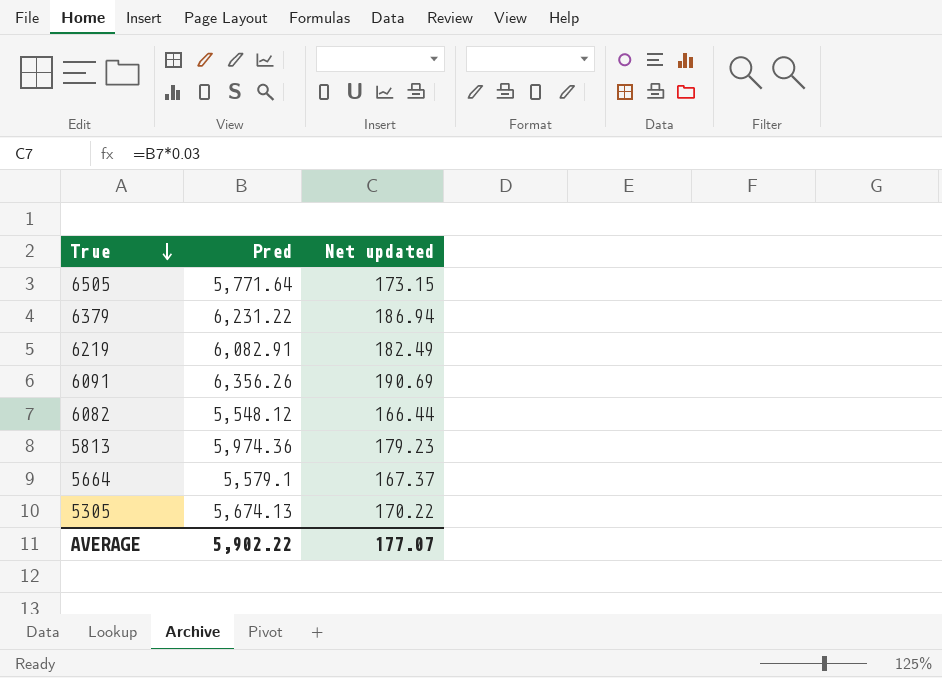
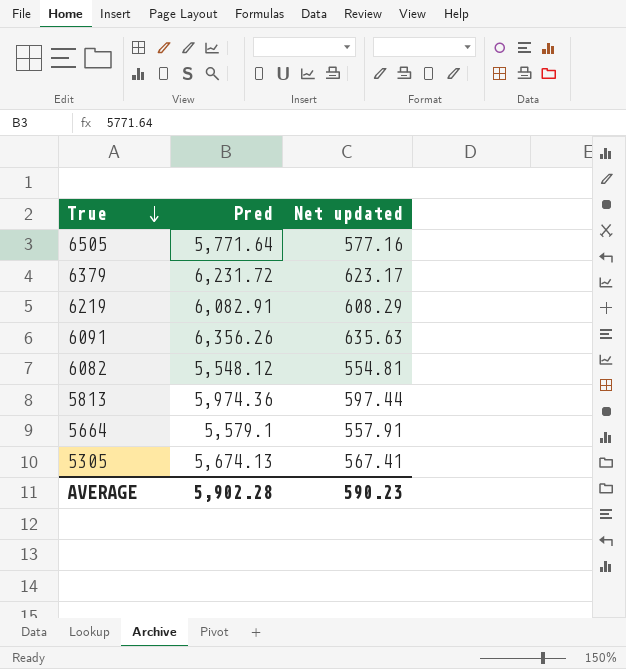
column Net updated | formula: [Pred] * 0.03 -> [Pred] * 0.1
6379 | Pred: 6,231.22 -> 6,231.72
AVERAGE | Pred: 5,902.22 -> 5,902.28
AVERAGE | Net updated: 177.07 -> 590.23

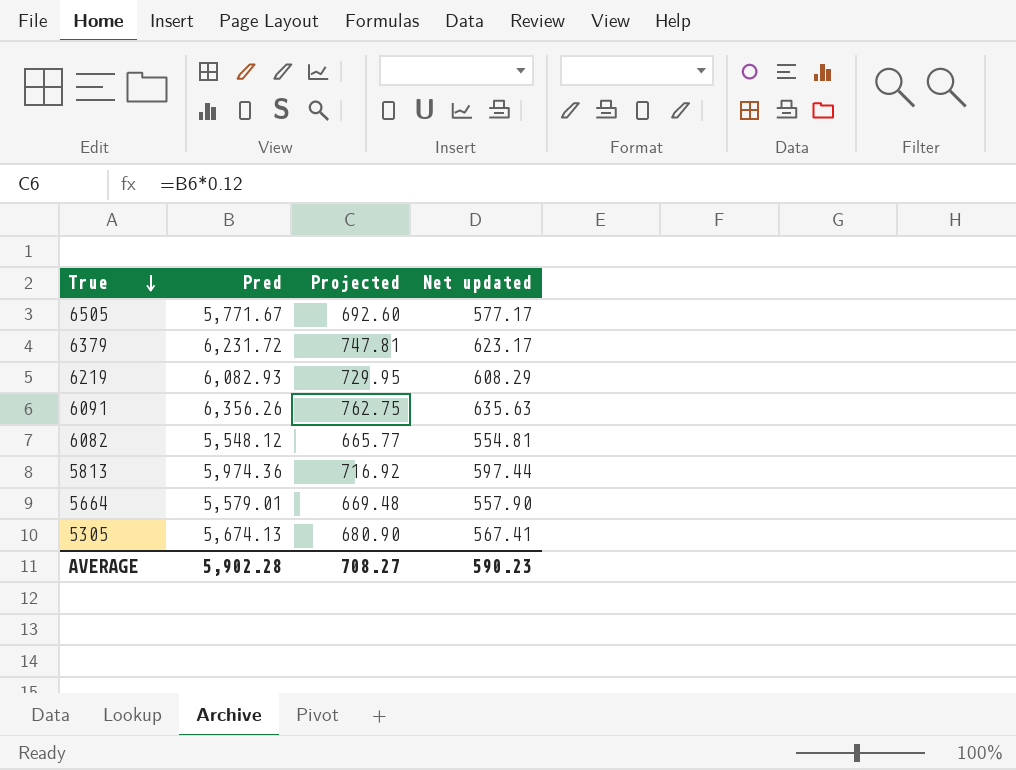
column Projected | formula: none -> [Pred] * 0.12
6505 | Pred: 5,771.64 -> 5,771.67
6505 | Net updated: 577.16 -> 577.17
6219 | Pred: 6,082.91 -> 6,082.93
5664 | Pred: 5,579.1 -> 5,579.01
5664 | Net updated: 557.91 -> 557.90

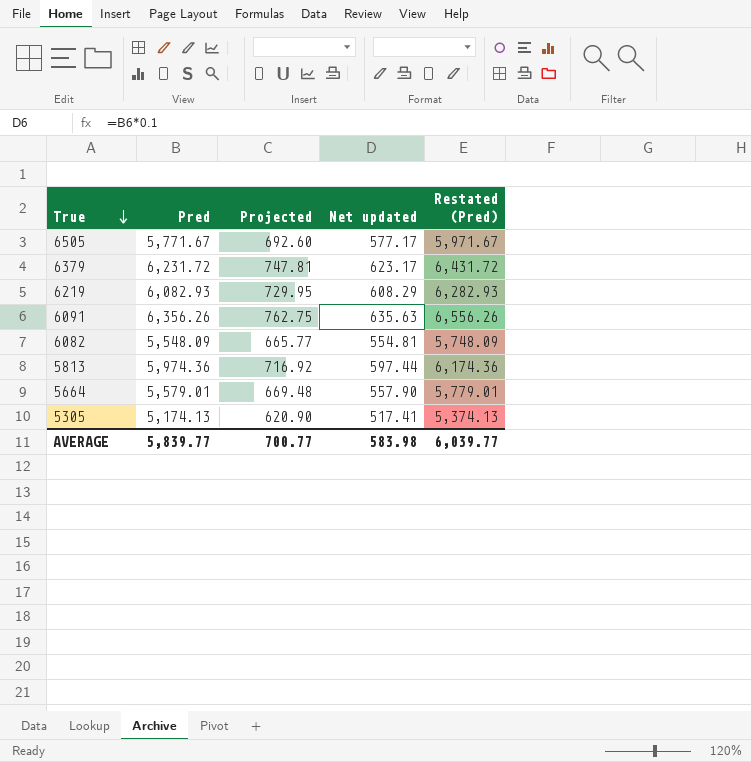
column Restated (Pred) | formula: none -> [Pred] + 200
6082 | Pred: 5,548.12 -> 5,548.09
5305 | Pred: 5,674.13 -> 5,174.13
5305 | Projected: 680.90 -> 620.90
5305 | Net updated: 567.41 -> 517.41
AVERAGE | Pred: 5,902.28 -> 5,839.77
AVERAGE | Projected: 708.27 -> 700.77
AVERAGE | Net updated: 590.23 -> 583.98

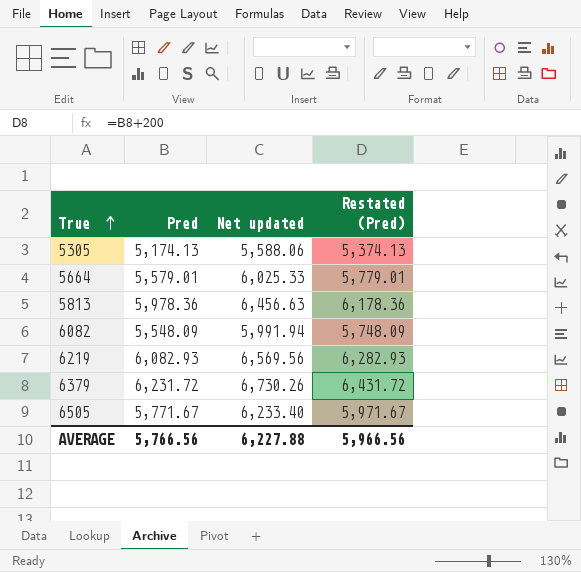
row order: True descending -> True ascending
column Projected | formula: [Pred] * 0.12 -> none
column Net updated | formula: [Pred] * 0.1 -> [Pred] * 1.08
row 6091: 6,356.26 | 762.75 | 635.63 | 6,556.26 -> none
5813 | Pred: 5,974.36 -> 5,978.36
5813 | Restated (Pred): 6,174.36 -> 6,178.36
AVERAGE | Pred: 5,839.77 -> 5,766.56
AVERAGE | Net updated: 583.98 -> 6,227.88
AVERAGE | Restated (Pred): 6,039.77 -> 5,966.56

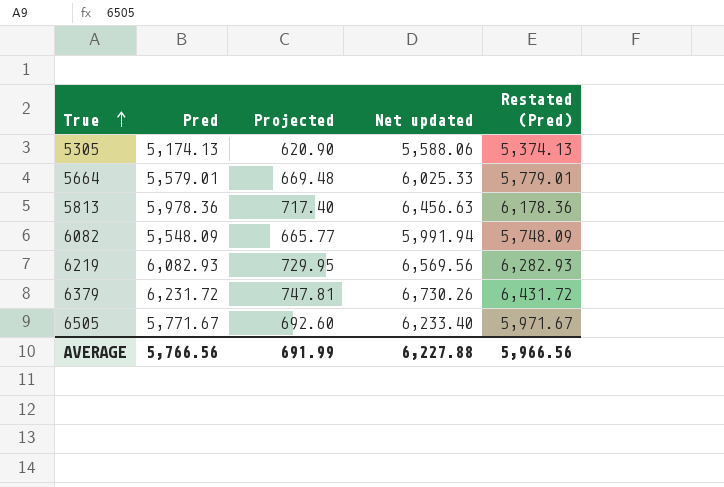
column Projected | formula: none -> [Pred] * 0.12

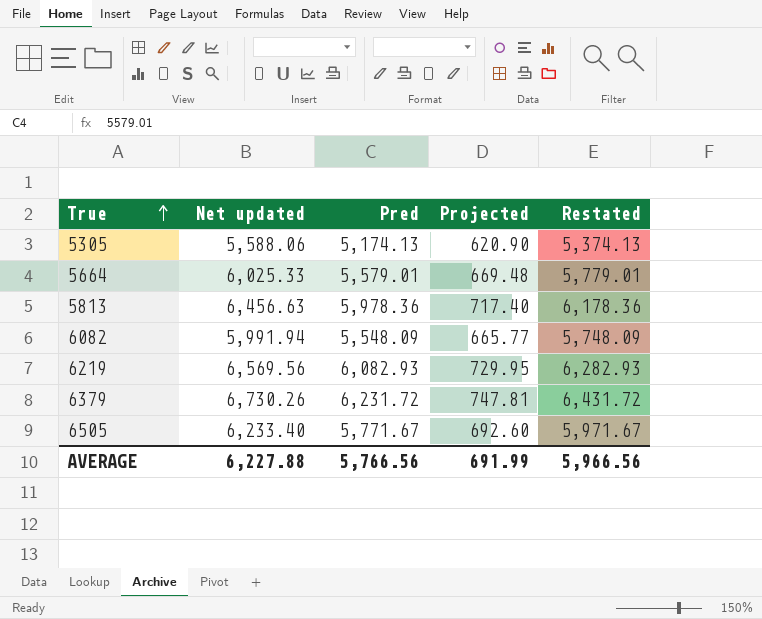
column Net updated | position: 4 -> 2
column name: Restated (Pred) -> Restated

